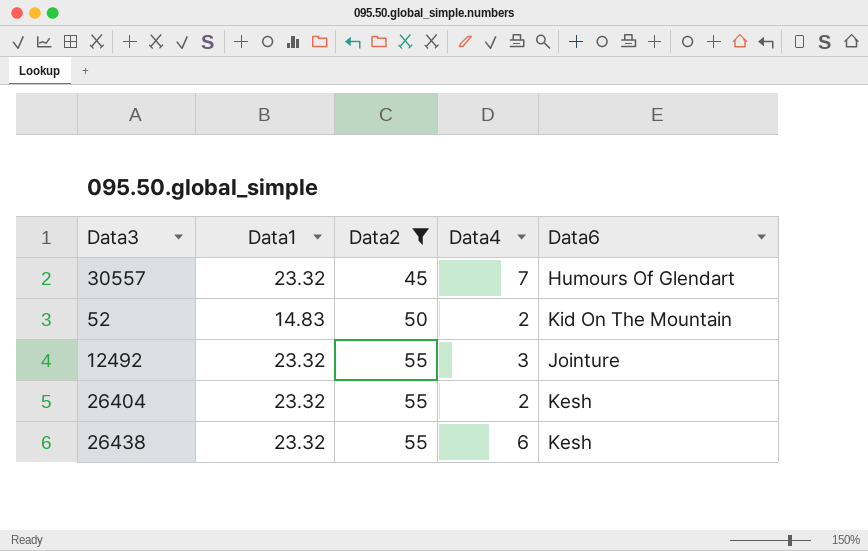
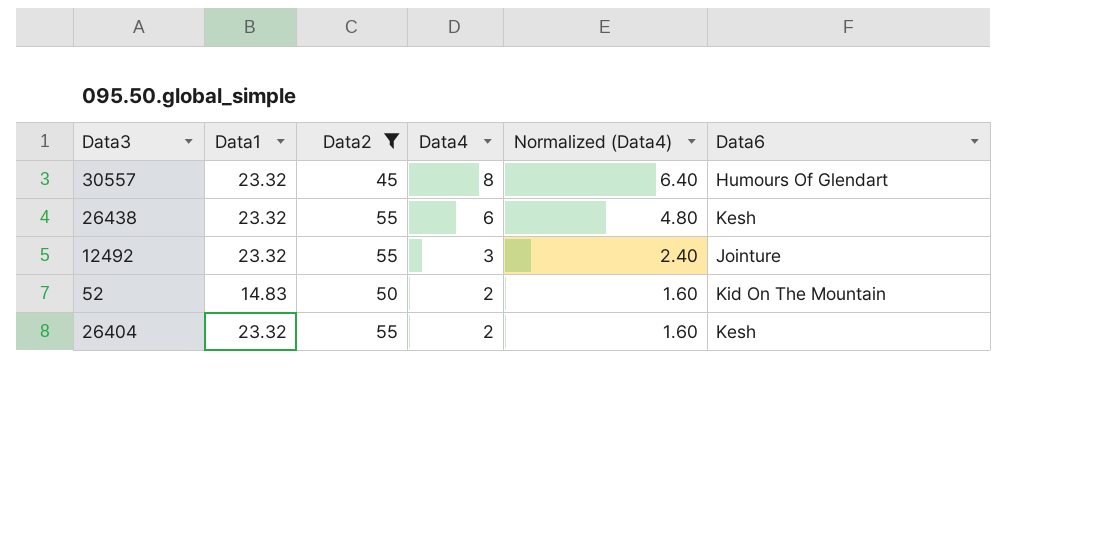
row order: Data2 ascending -> Data4 descending
column Normalized (Data4) | formula: none -> [Data4] * 0.8
30557 | Data4: 7 -> 8

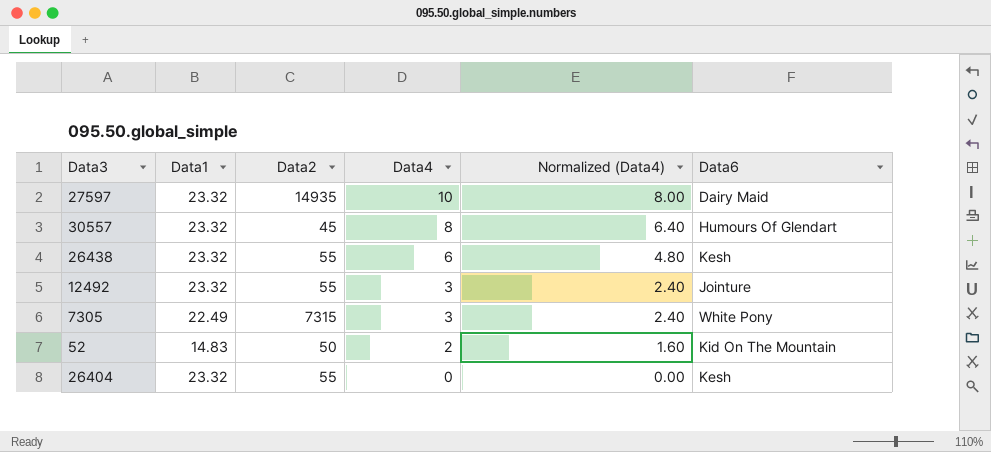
filter: Data2 <= 55 -> none
26404 | Data4: 2 -> 0
26404 | Normalized (Data4): 1.60 -> 0.00

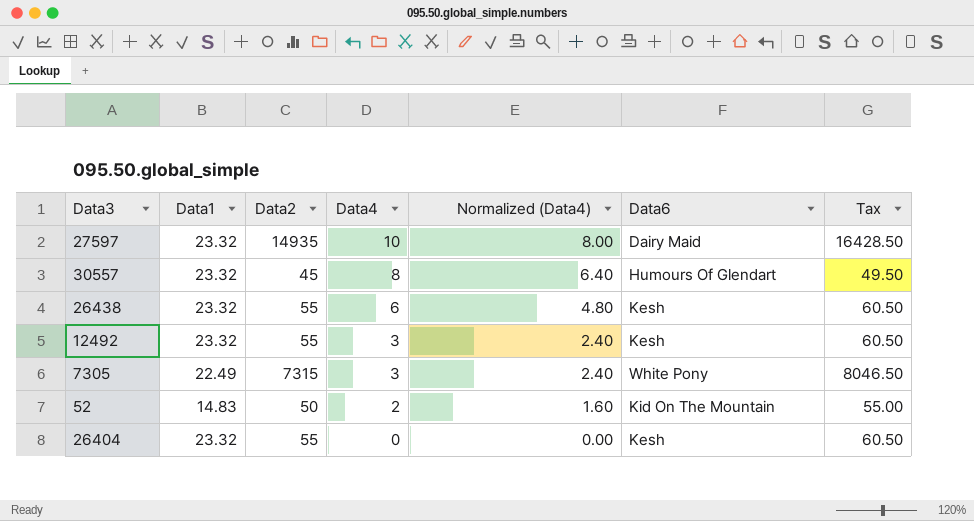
column Tax | formula: none -> [Data2] * 1.1
12492 | Data6: Jointure -> Kesh

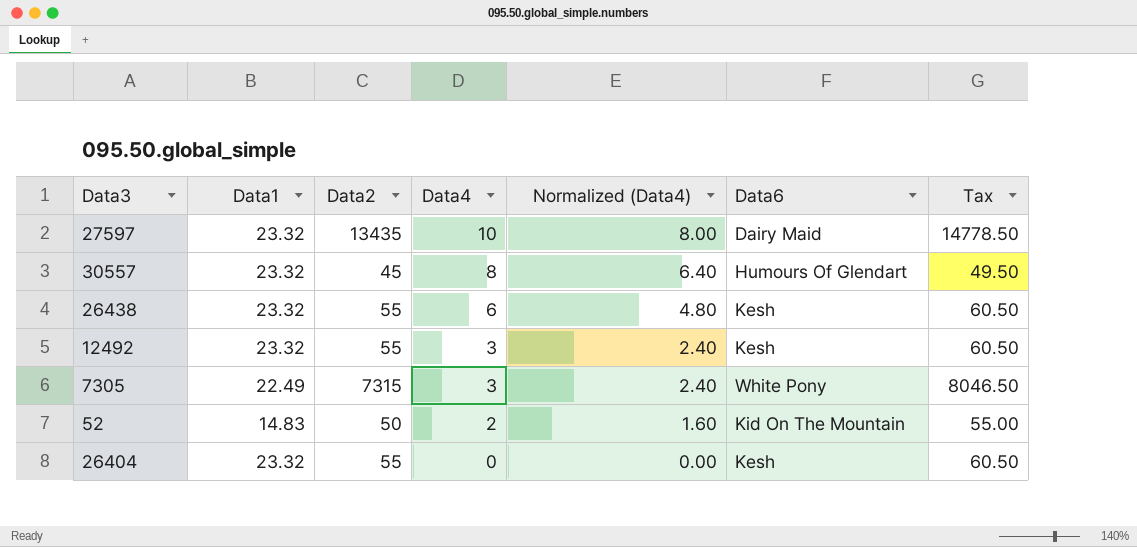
27597 | Data2: 14935 -> 13435
27597 | Tax: 16428.50 -> 14778.50

